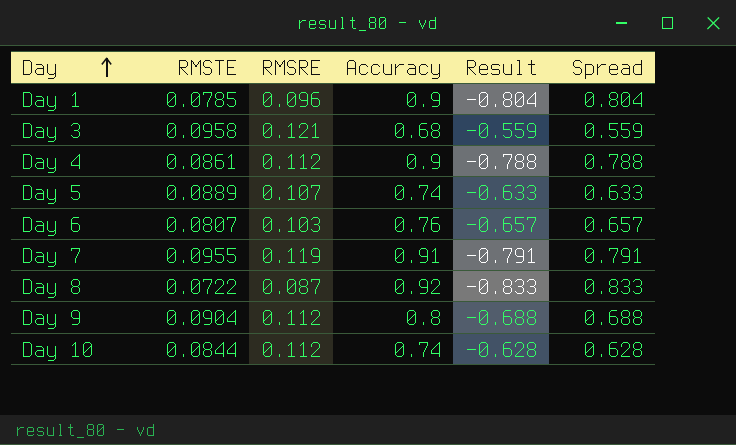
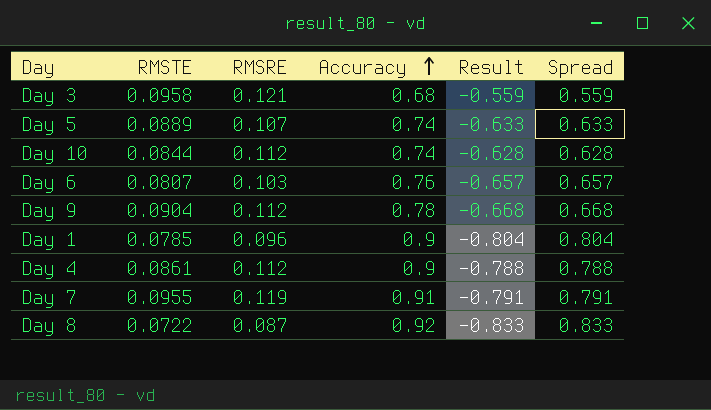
row order: Day ascending -> Accuracy ascending
Day 9 | Accuracy: 0.8 -> 0.78
Day 9 | Result: -0.688 -> -0.668
Day 9 | Spread: 0.688 -> 0.668

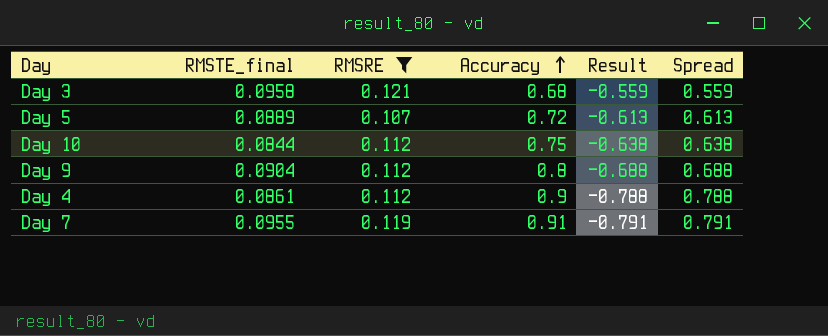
filter: none -> RMSRE >= 0.107
column name: RMSTE -> RMSTE_final
Day 5 | Accuracy: 0.74 -> 0.72
Day 5 | Result: -0.633 -> -0.613
Day 5 | Spread: 0.633 -> 0.613
Day 10 | Accuracy: 0.74 -> 0.75
Day 10 | Result: -0.628 -> -0.638
Day 10 | Spread: 0.628 -> 0.638
Day 9 | Accuracy: 0.78 -> 0.8
Day 9 | Result: -0.668 -> -0.688
Day 9 | Spread: 0.668 -> 0.688

